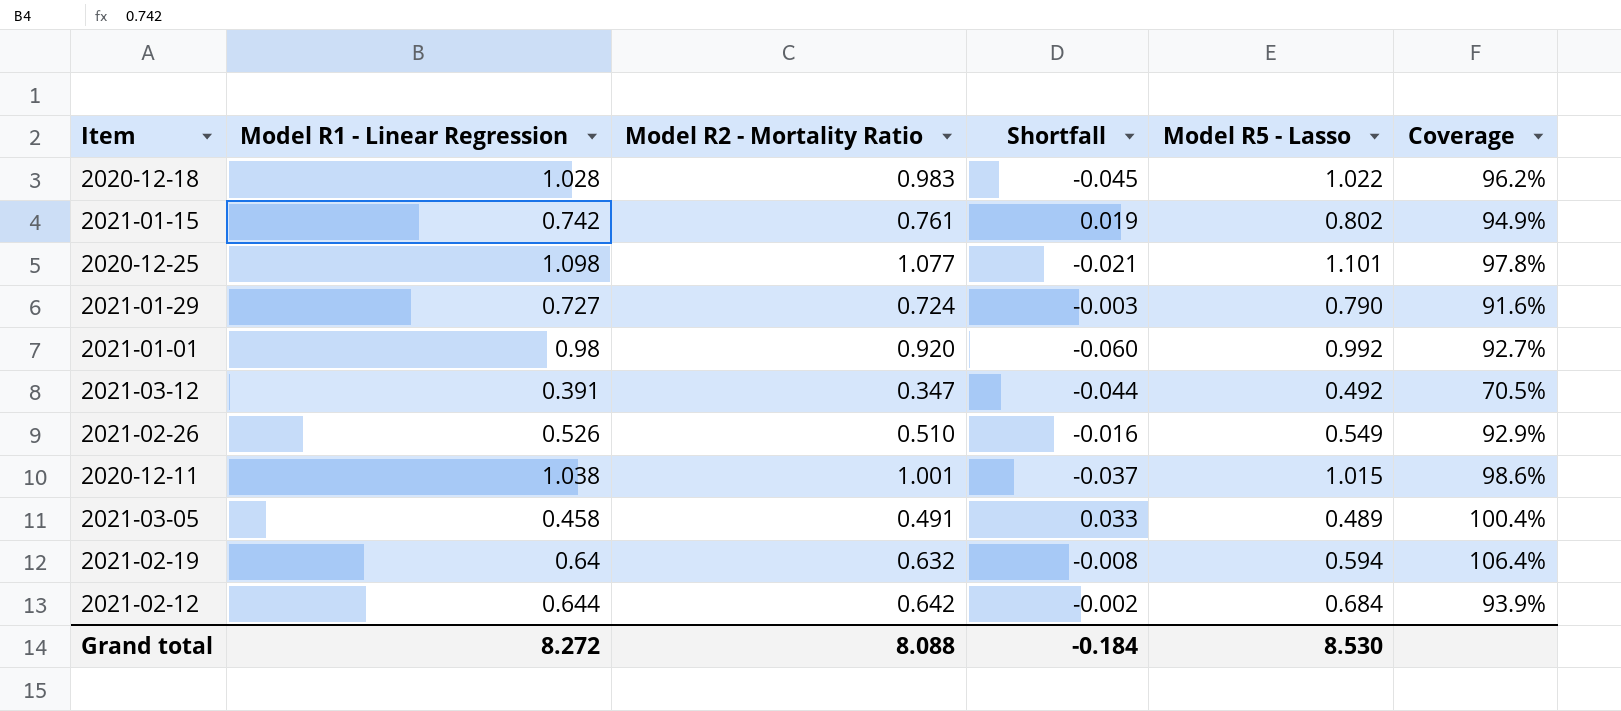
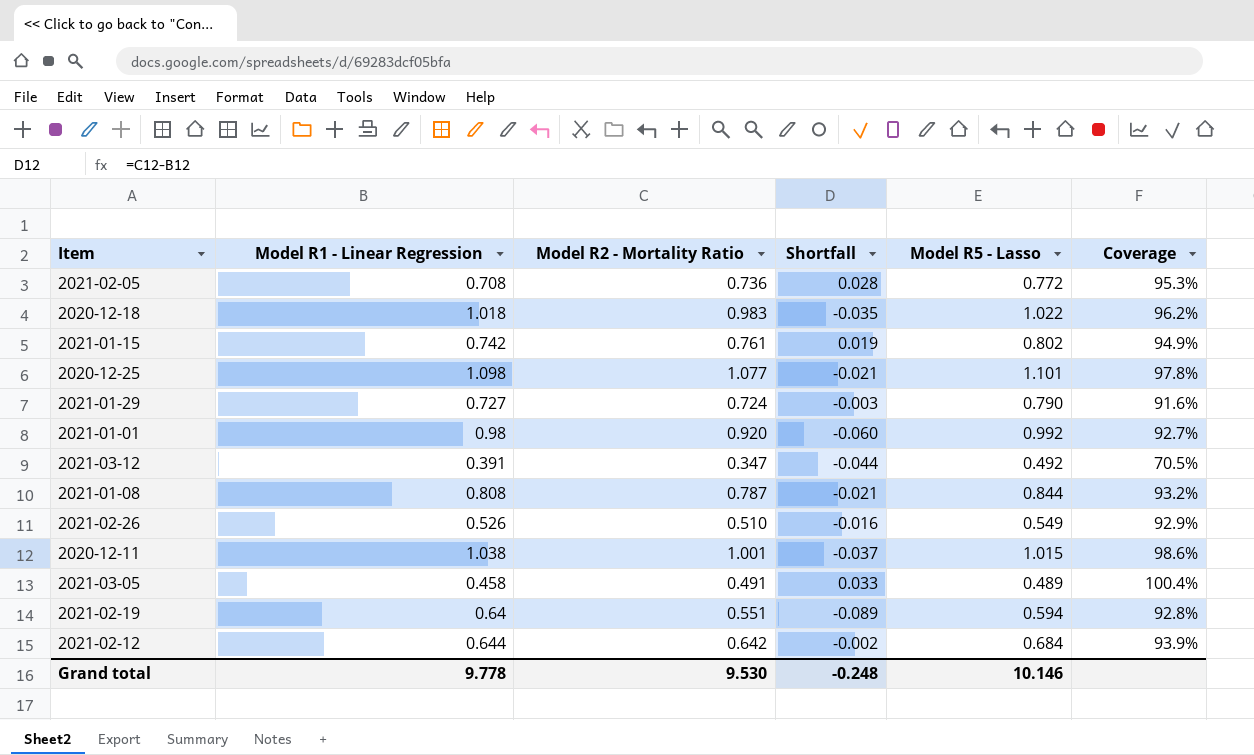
row 2021-02-05: none -> 0.708 | 0.736 | 0.028 | 0.772 | 95.3%
2020-12-18 | Model R1 - Linear Regression: 1.028 -> 1.018
2020-12-18 | Shortfall: -0.045 -> -0.035
row 2021-01-08: none -> 0.808 | 0.787 | -0.021 | 0.844 | 93.2%
2021-02-19 | Model R2 - Mortality Ratio: 0.632 -> 0.551
2021-02-19 | Shortfall: -0.008 -> -0.089
2021-02-19 | Coverage: 106.4% -> 92.8%
Grand total | Model R1 - Linear Regression: 8.272 -> 9.778
Grand total | Model R2 - Mortality Ratio: 8.088 -> 9.530
Grand total | Shortfall: -0.184 -> -0.248
Grand total | Model R5 - Lasso: 8.530 -> 10.146

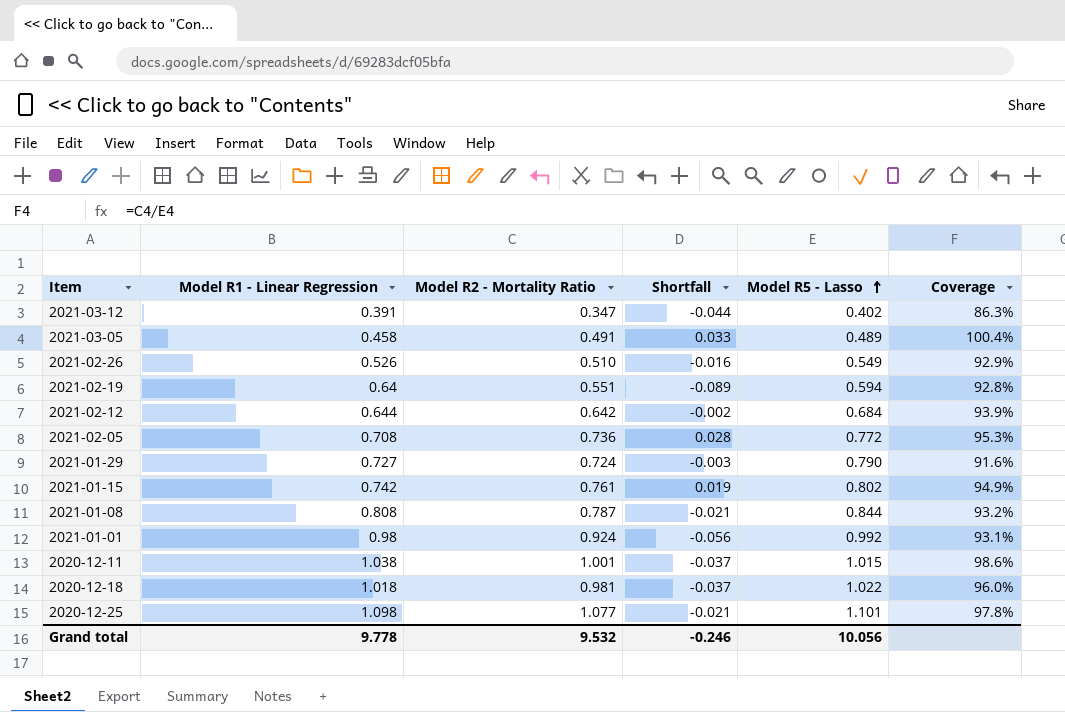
row order: none -> Model R5 - Lasso ascending
2021-03-12 | Model R5 - Lasso: 0.492 -> 0.402
2021-03-12 | Coverage: 70.5% -> 86.3%
2021-01-01 | Model R2 - Mortality Ratio: 0.920 -> 0.924
2021-01-01 | Shortfall: -0.060 -> -0.056
2021-01-01 | Coverage: 92.7% -> 93.1%
2020-12-18 | Model R2 - Mortality Ratio: 0.983 -> 0.981
2020-12-18 | Shortfall: -0.035 -> -0.037
2020-12-18 | Coverage: 96.2% -> 96.0%
Grand total | Model R2 - Mortality Ratio: 9.530 -> 9.532
Grand total | Shortfall: -0.248 -> -0.246
Grand total | Model R5 - Lasso: 10.146 -> 10.056

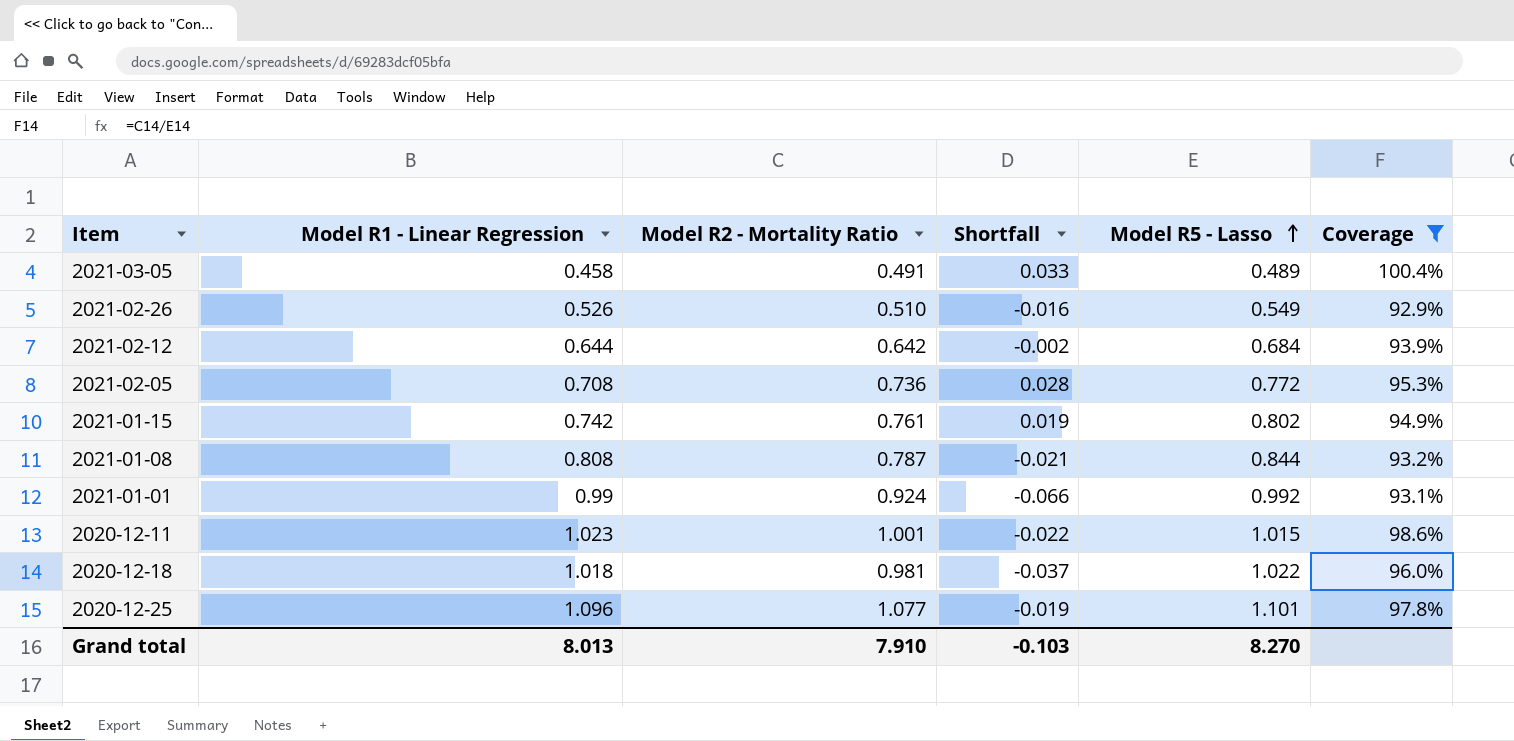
filter: none -> Coverage >= 92.9%
2021-01-01 | Model R1 - Linear Regression: 0.98 -> 0.99
2021-01-01 | Shortfall: -0.056 -> -0.066
2020-12-11 | Model R1 - Linear Regression: 1.038 -> 1.023
2020-12-11 | Shortfall: -0.037 -> -0.022
2020-12-25 | Model R1 - Linear Regression: 1.098 -> 1.096
2020-12-25 | Shortfall: -0.021 -> -0.019
Grand total | Model R1 - Linear Regression: 9.778 -> 8.013
Grand total | Model R2 - Mortality Ratio: 9.532 -> 7.910
Grand total | Shortfall: -0.246 -> -0.103
Grand total | Model R5 - Lasso: 10.056 -> 8.270

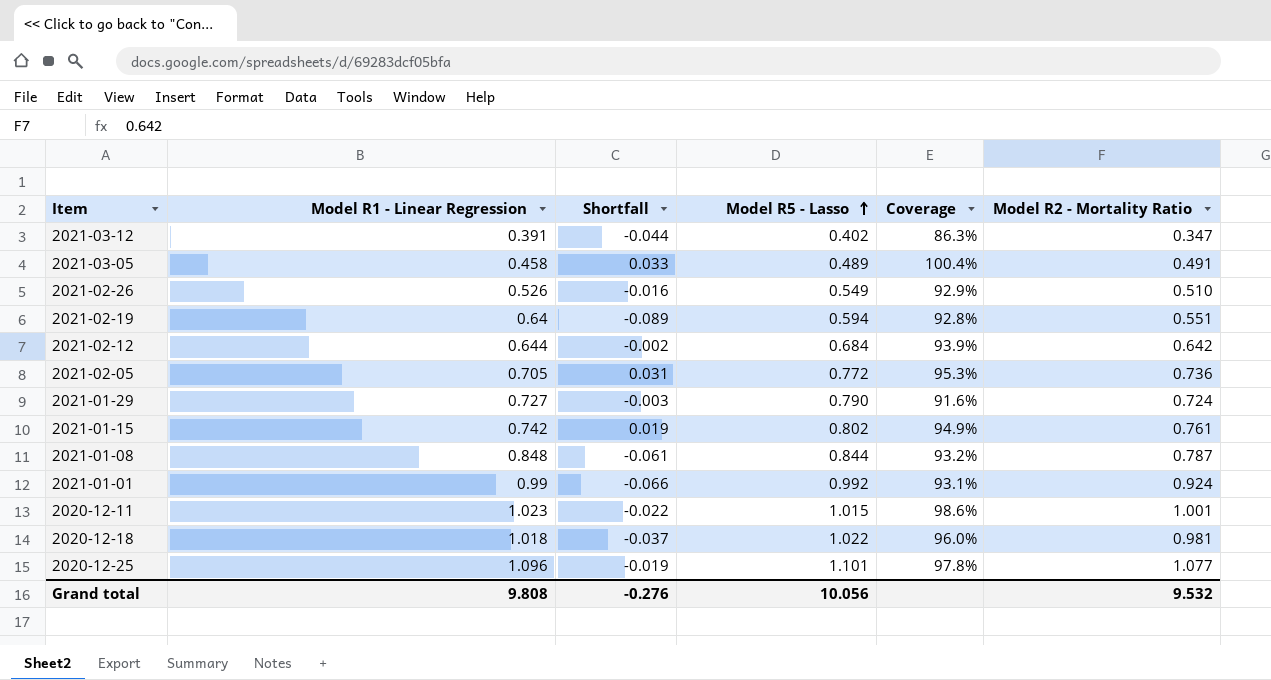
filter: Coverage >= 92.9% -> none
column Model R2 - Mortality Ratio | position: 3 -> 6
2021-02-05 | Model R1 - Linear Regression: 0.708 -> 0.705
2021-02-05 | Shortfall: 0.028 -> 0.031
2021-01-08 | Model R1 - Linear Regression: 0.808 -> 0.848
2021-01-08 | Shortfall: -0.021 -> -0.061
Grand total | Model R1 - Linear Regression: 8.013 -> 9.808
Grand total | Shortfall: -0.103 -> -0.276
Grand total | Model R5 - Lasso: 8.270 -> 10.056
Grand total | Model R2 - Mortality Ratio: 7.910 -> 9.532

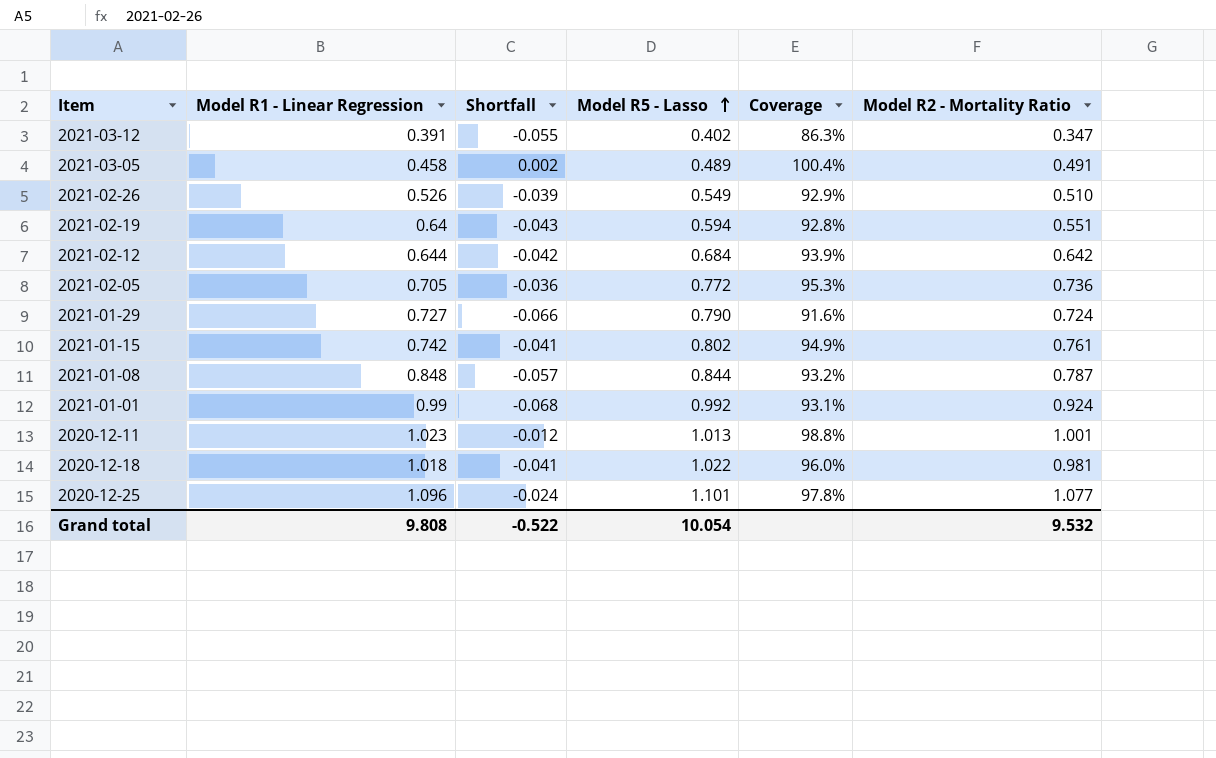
column Shortfall | formula: [Model R2 - Mortality Ratio] - [Model R1 - Linear Regression] -> [Model R2 - Mortality Ratio] - [Model R5 - Lasso]
2020-12-11 | Model R5 - Lasso: 1.015 -> 1.013
2020-12-11 | Coverage: 98.6% -> 98.8%
Grand total | Shortfall: -0.276 -> -0.522
Grand total | Model R5 - Lasso: 10.056 -> 10.054

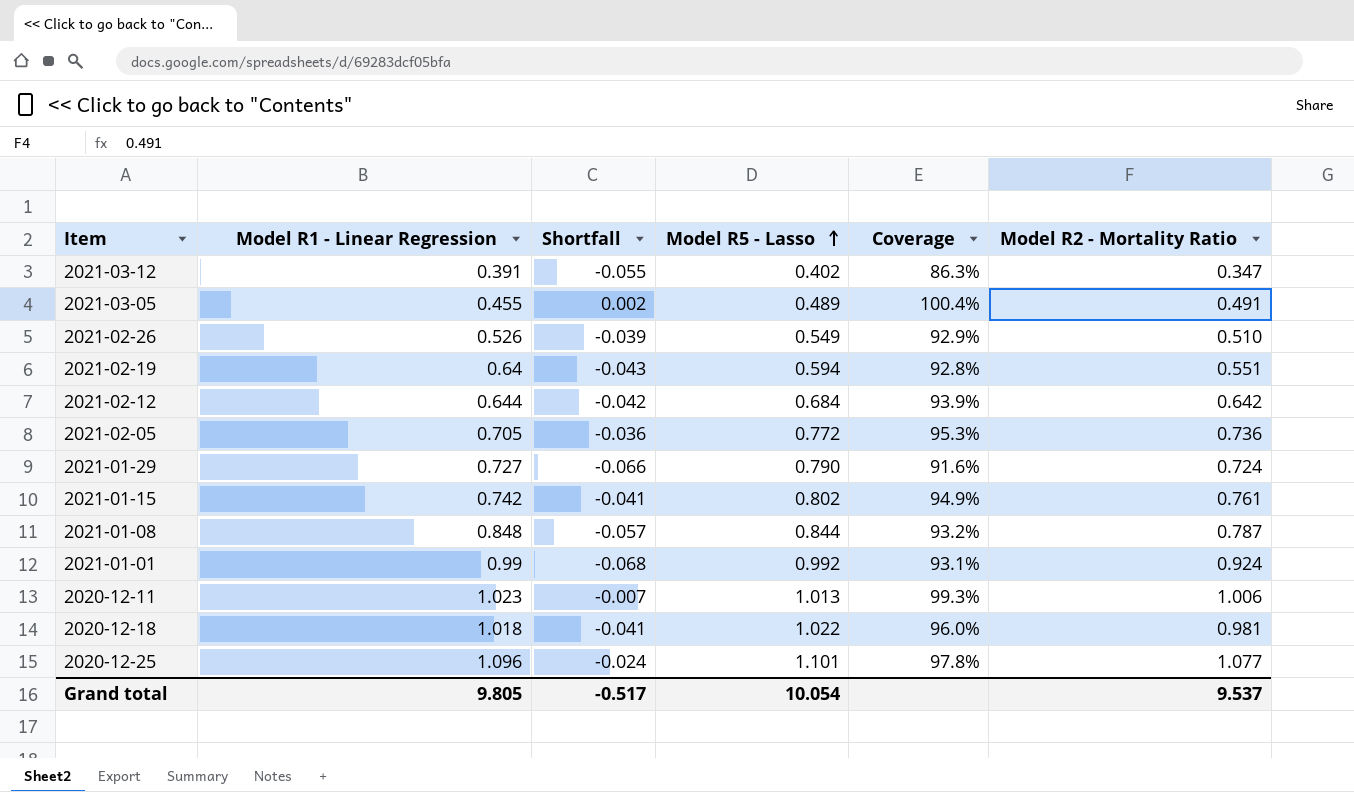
2021-03-05 | Model R1 - Linear Regression: 0.458 -> 0.455
2020-12-11 | Shortfall: -0.012 -> -0.007
2020-12-11 | Coverage: 98.8% -> 99.3%
2020-12-11 | Model R2 - Mortality Ratio: 1.001 -> 1.006
Grand total | Model R1 - Linear Regression: 9.808 -> 9.805
Grand total | Shortfall: -0.522 -> -0.517
Grand total | Model R2 - Mortality Ratio: 9.532 -> 9.537

